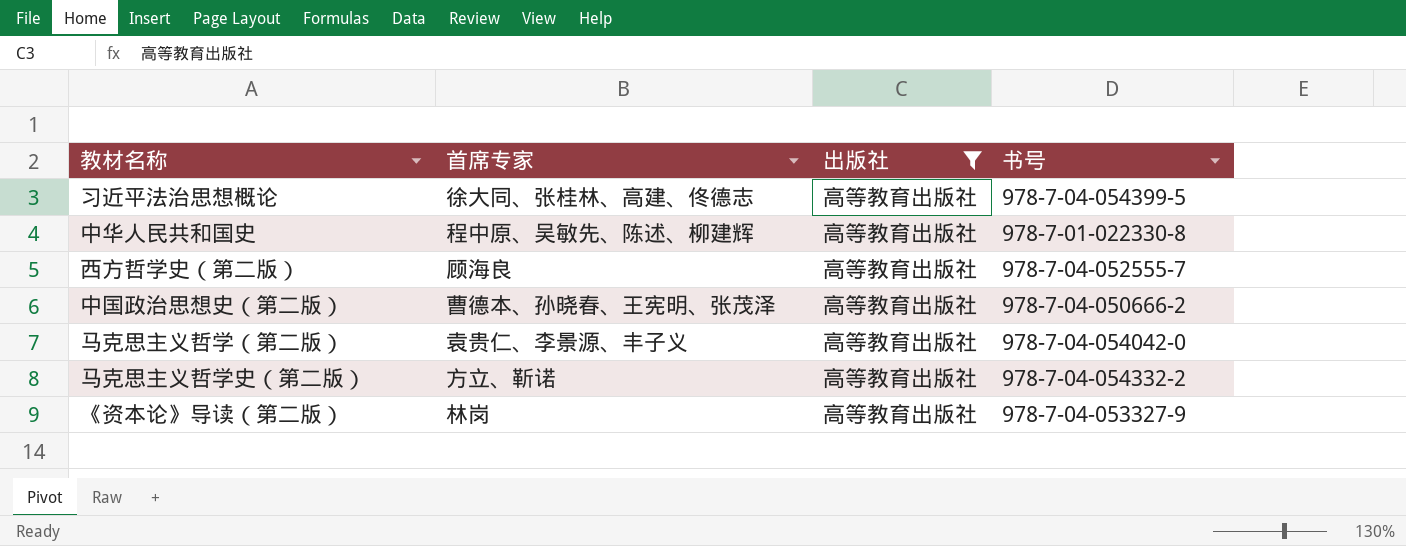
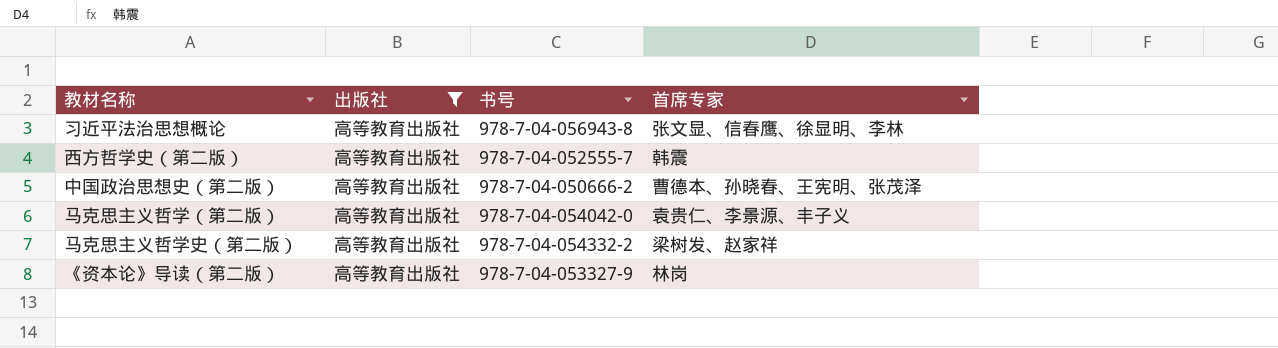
column 首席专家 | position: 2 -> 4
row 中华人民共和国史: 程中原、吴敏先、陈述、柳建辉 | 高等教育出版社 | 978-7-01-022330-8 -> none
习近平法治思想概论 | 书号: 978-7-04-054399-5 -> 978-7-04-056943-8
习近平法治思想概论 | 首席专家: 徐大同、张桂林、高建、佟德志 -> 张文显、信春鹰、徐显明、李林
西方哲学史（第二版） | 首席专家: 顾海良 -> 韩震
马克思主义哲学史（第二版） | 首席专家: 方立、靳诺 -> 梁树发、赵家祥

